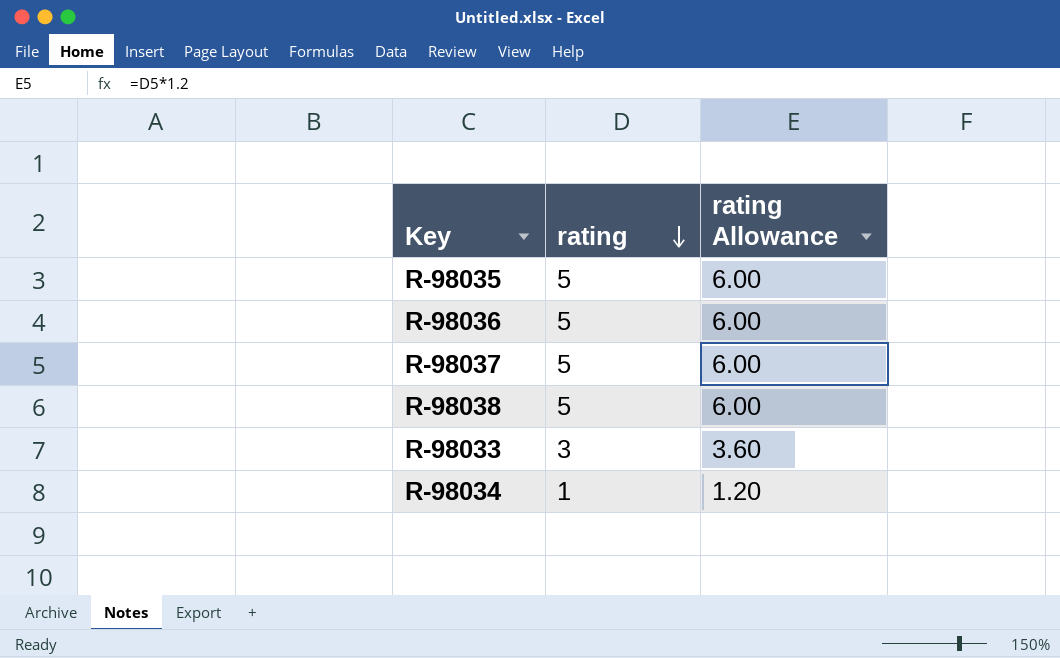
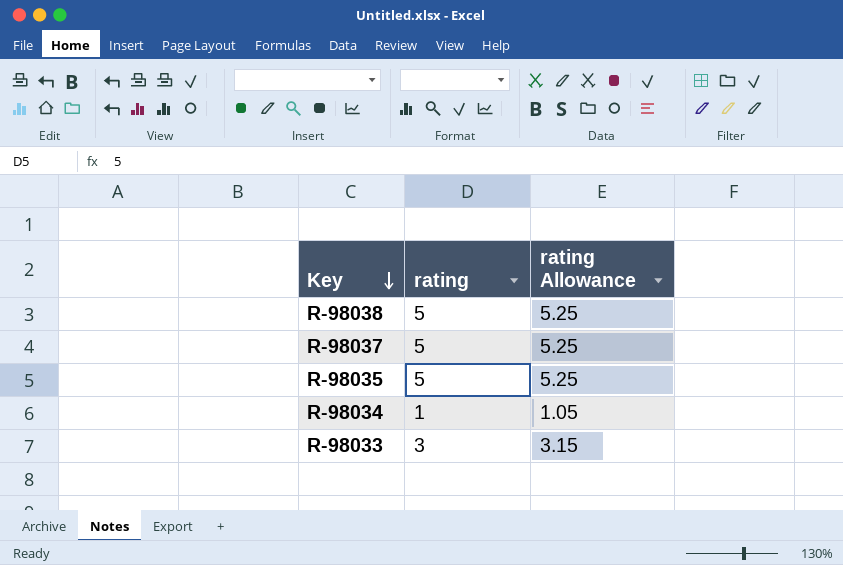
row order: rating descending -> Key descending
column rating Allowance | formula: [rating] * 1.2 -> [rating] * 1.05
row R-98036: 5 | 6.00 -> none

